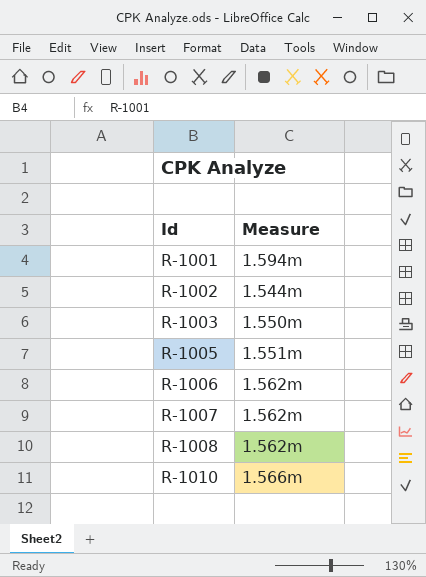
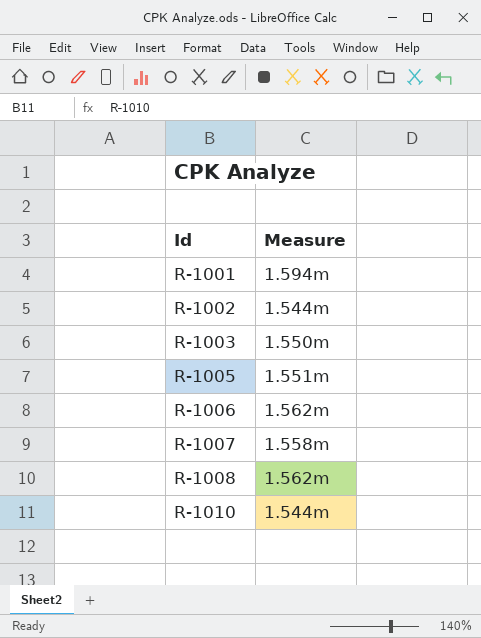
R-1007 | Measure: 1.562m -> 1.558m
R-1010 | Measure: 1.566m -> 1.544m

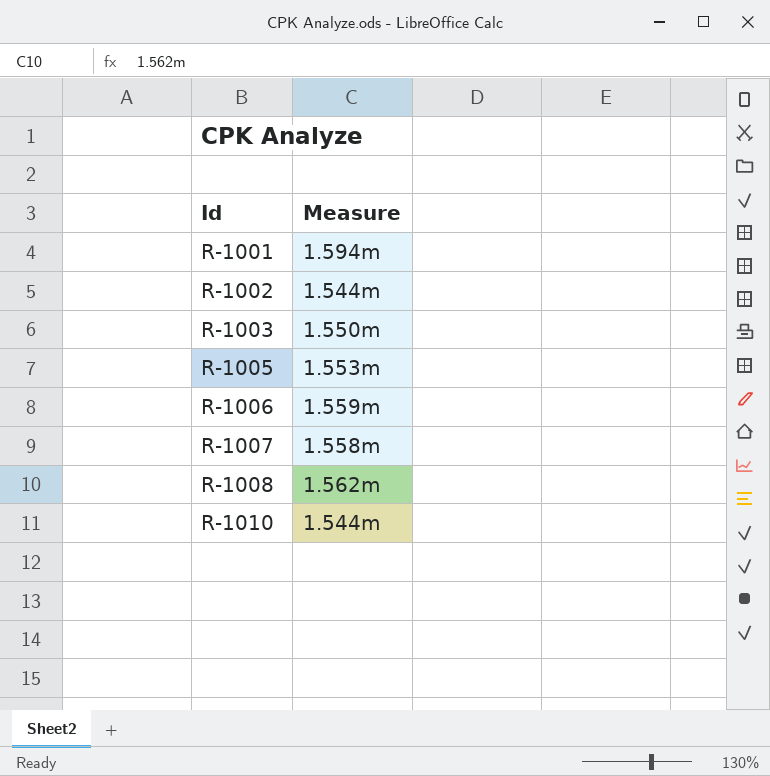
R-1005 | Measure: 1.551m -> 1.553m
R-1006 | Measure: 1.562m -> 1.559m

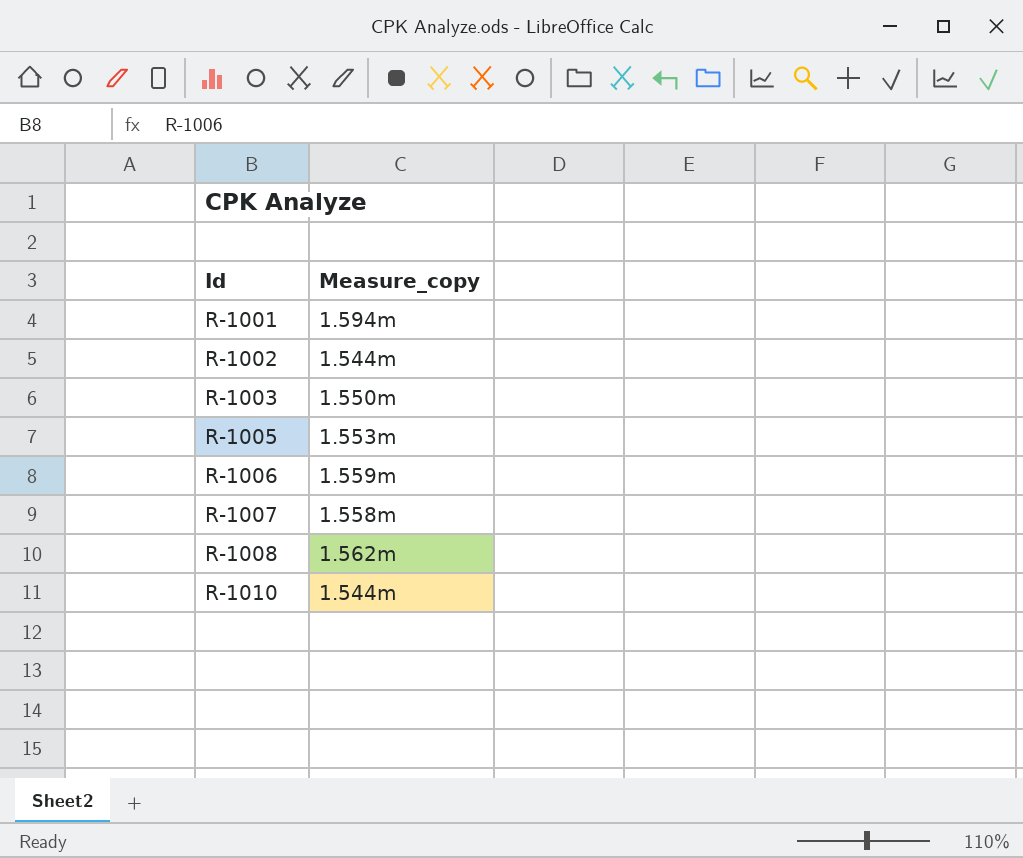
column name: Measure -> Measure_copy

